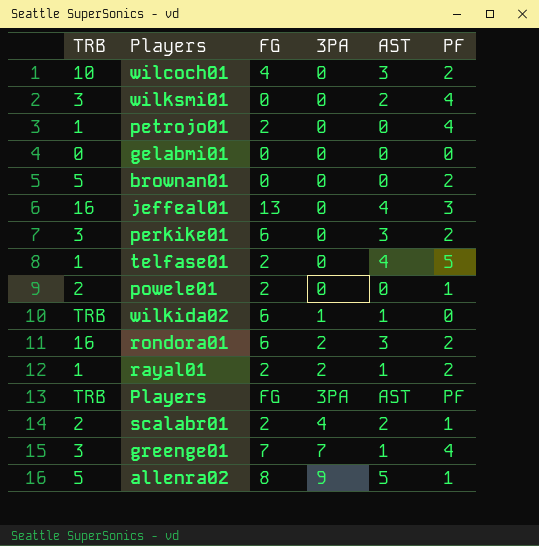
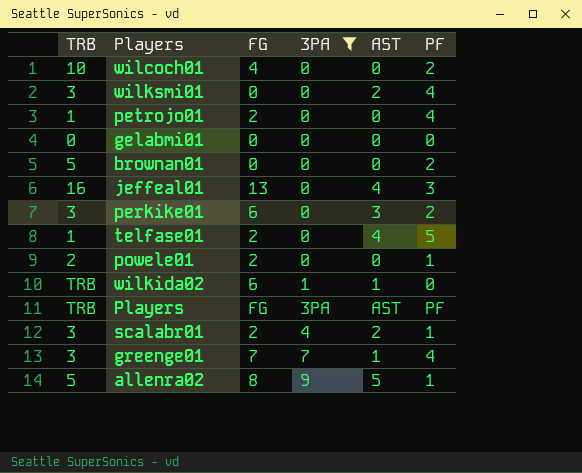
filter: none -> 3PA != 2
wilcoch01 | AST: 3 -> 0
scalabr01 | TRB: 2 -> 3

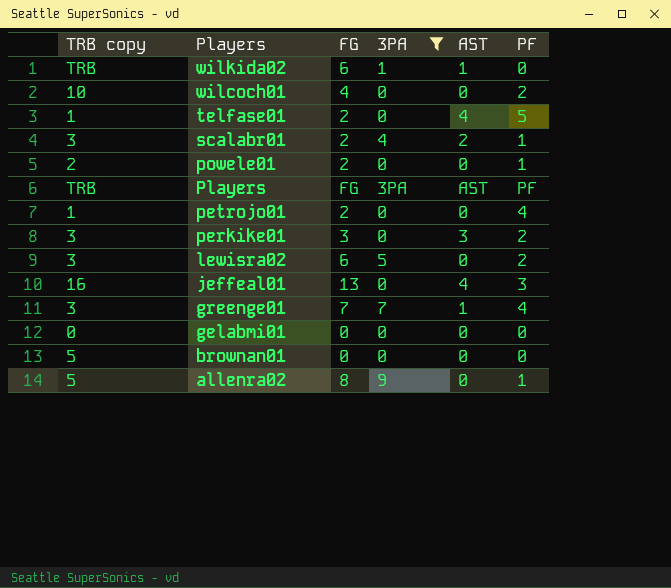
row order: 3PA ascending -> Players descending
column name: TRB -> TRB copy
row wilksmi01: 3 | 0 | 0 | 2 | 4 -> none
perkike01 | FG: 6 -> 3
row lewisra02: none -> 3 | 6 | 5 | 0 | 2
brownan01 | PF: 2 -> 0
allenra02 | AST: 5 -> 0

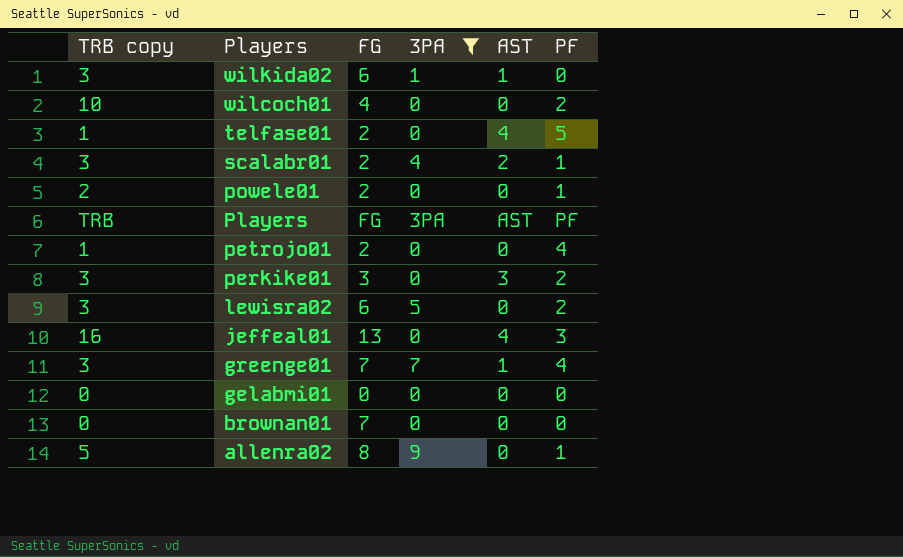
wilkida02 | TRB copy: TRB -> 3
brownan01 | TRB copy: 5 -> 0
brownan01 | FG: 0 -> 7

